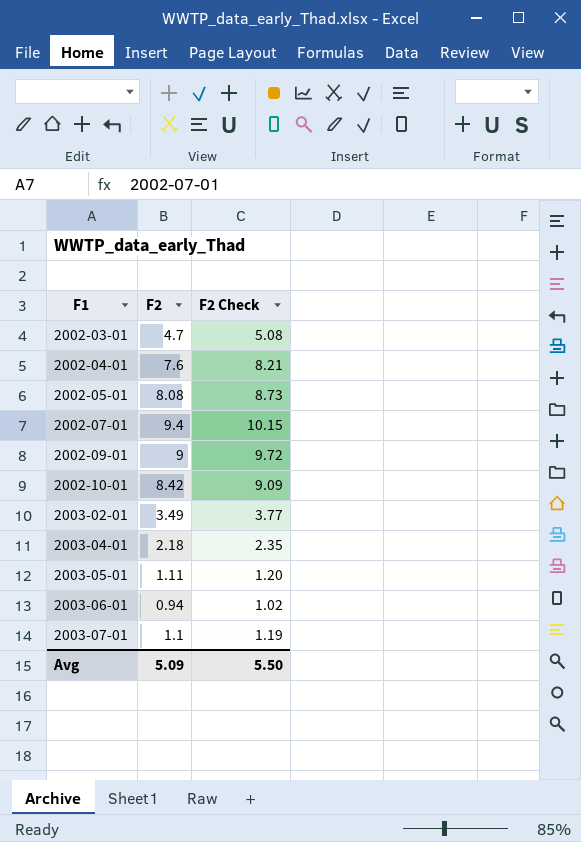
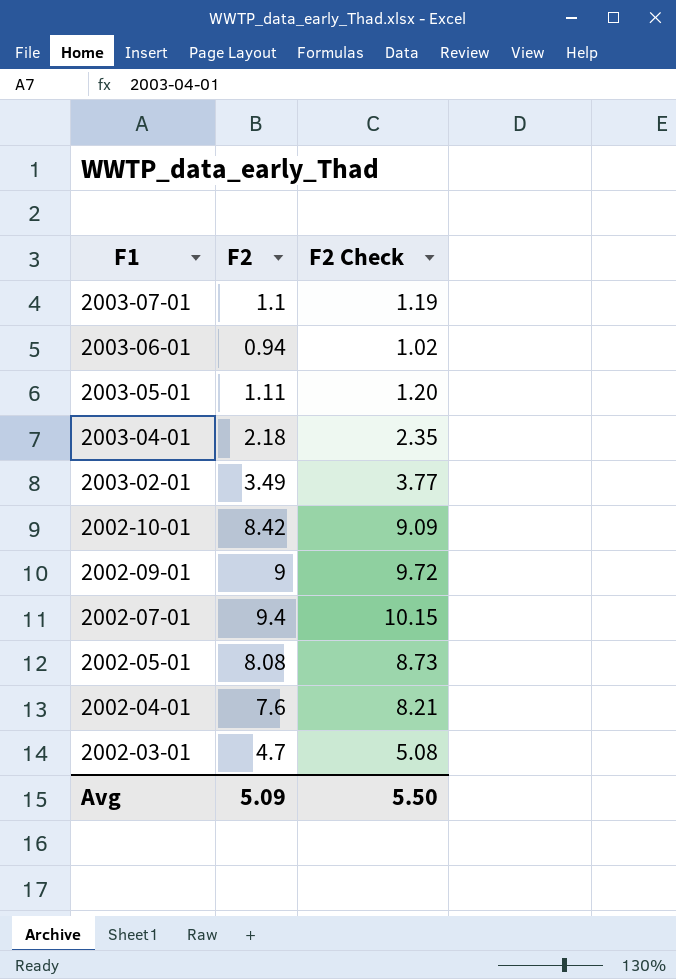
row order: F1 ascending -> F1 descending

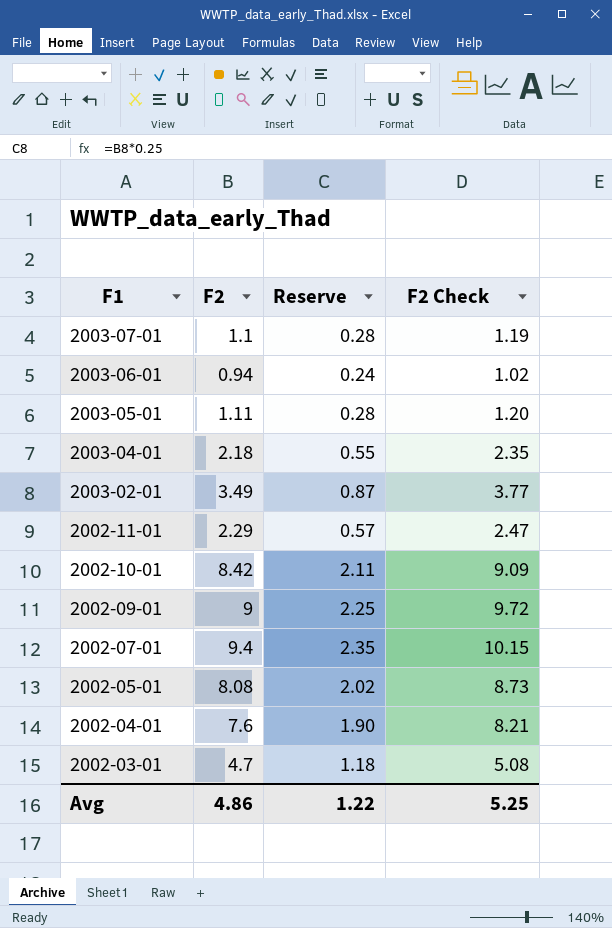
column Reserve | formula: none -> [F2] * 0.25
row 2002-11-01: none -> 2.29 | 0.57 | 2.47
Avg | F2: 5.09 -> 4.86
Avg | F2 Check: 5.50 -> 5.25

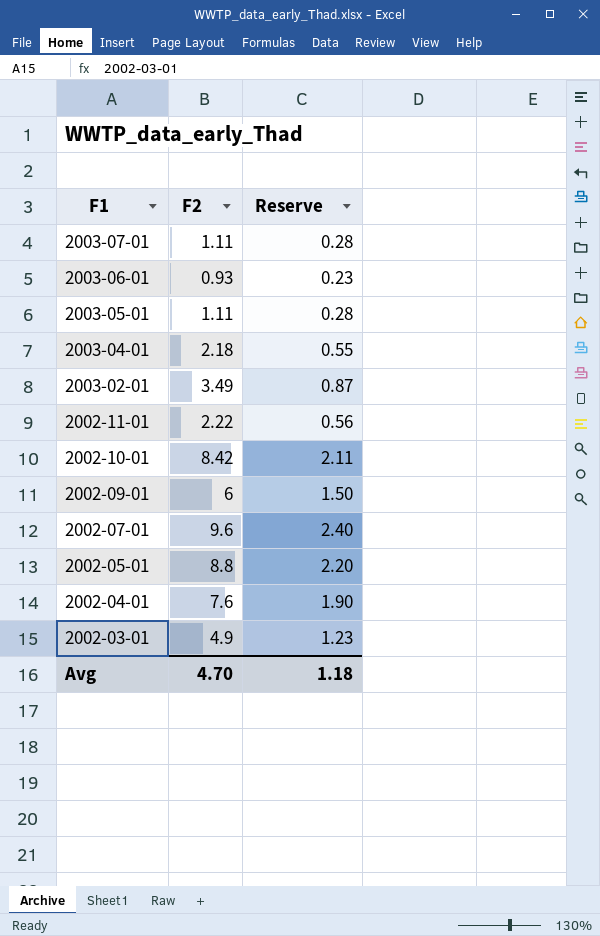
column F2 Check | formula: [F2] * 1.08 -> none
2003-07-01 | F2: 1.1 -> 1.11
2003-06-01 | F2: 0.94 -> 0.93
2003-06-01 | Reserve: 0.24 -> 0.23
2002-11-01 | F2: 2.29 -> 2.22
2002-11-01 | Reserve: 0.57 -> 0.56
2002-09-01 | F2: 9 -> 6
2002-09-01 | Reserve: 2.25 -> 1.50
2002-07-01 | F2: 9.4 -> 9.6
2002-07-01 | Reserve: 2.35 -> 2.40
2002-05-01 | F2: 8.08 -> 8.8
2002-05-01 | Reserve: 2.02 -> 2.20
2002-03-01 | F2: 4.7 -> 4.9
2002-03-01 | Reserve: 1.18 -> 1.23
Avg | F2: 4.86 -> 4.70
Avg | Reserve: 1.22 -> 1.18

